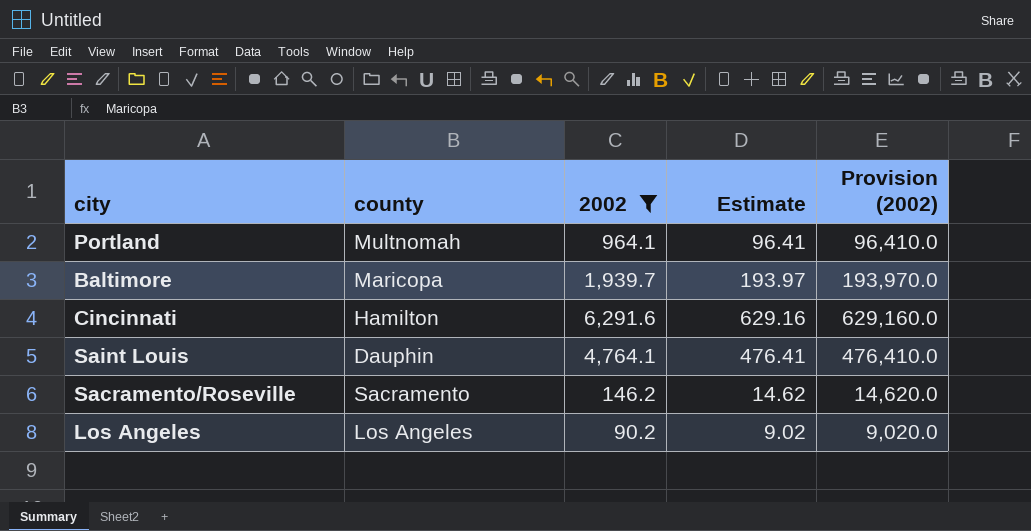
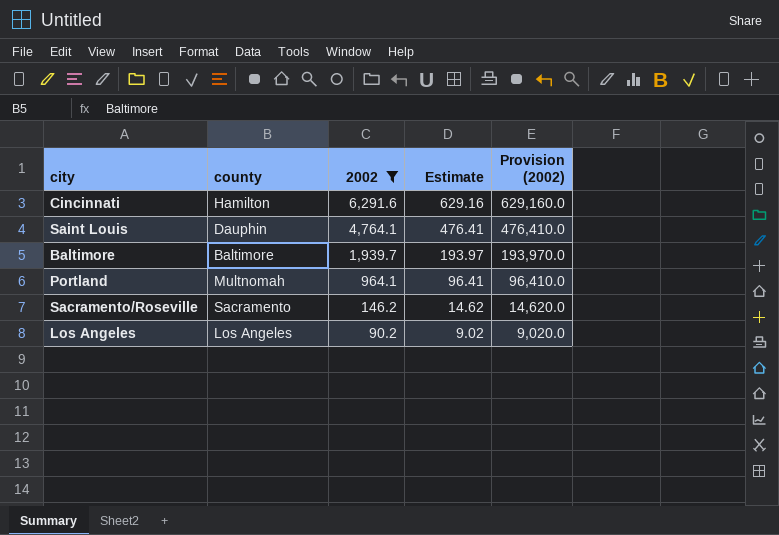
row order: none -> 2002 descending
Baltimore | county: Maricopa -> Baltimore

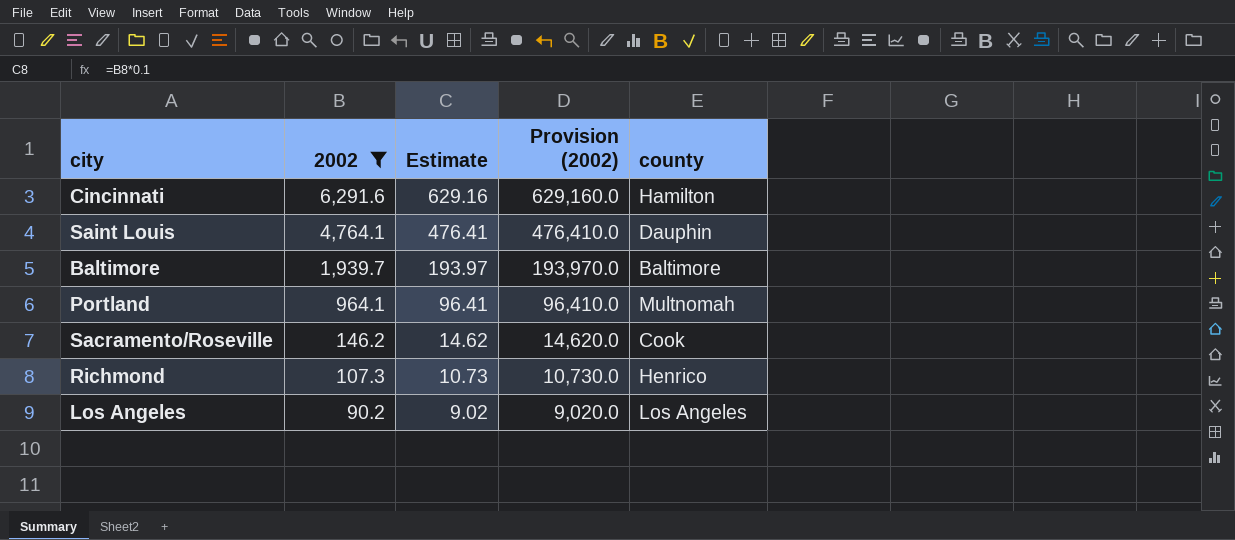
column county | position: 2 -> 5
Sacramento/Roseville | county: Sacramento -> Cook
row Richmond: none -> 107.3 | 10.73 | 10,730.0 | Henrico

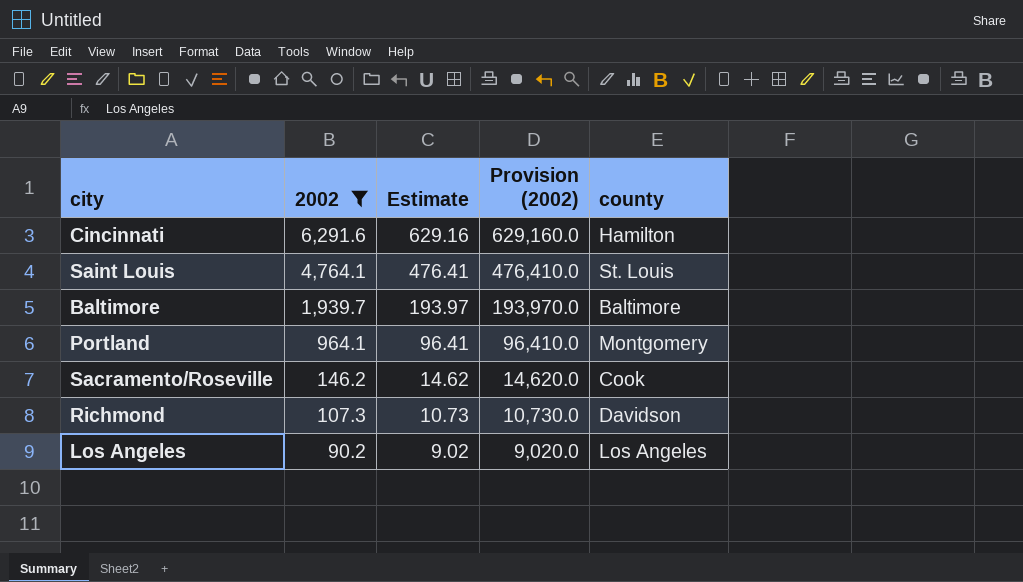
Saint Louis | county: Dauphin -> St. Louis
Portland | county: Multnomah -> Montgomery
Richmond | county: Henrico -> Davidson

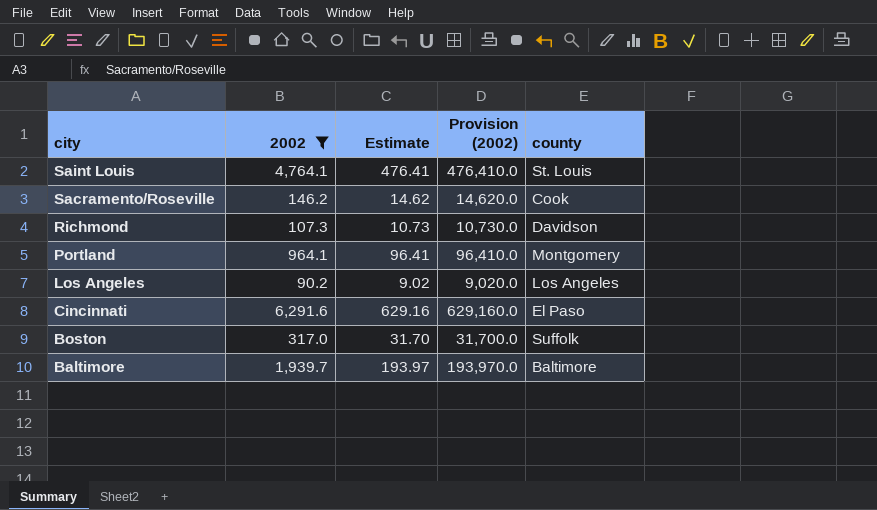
row order: 2002 descending -> city descending
Cincinnati | county: Hamilton -> El Paso
row Boston: none -> 317.0 | 31.70 | 31,700.0 | Suffolk

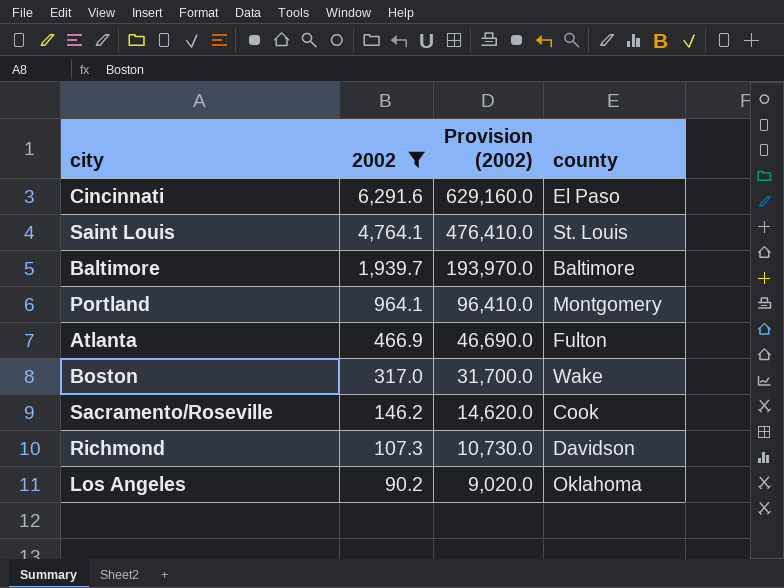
row order: city descending -> 2002 descending
column Estimate | formula: [2002] * 0.1 -> none
row Atlanta: none -> 466.9 | 46,690.0 | Fulton
Boston | county: Suffolk -> Wake
Los Angeles | county: Los Angeles -> Oklahoma

